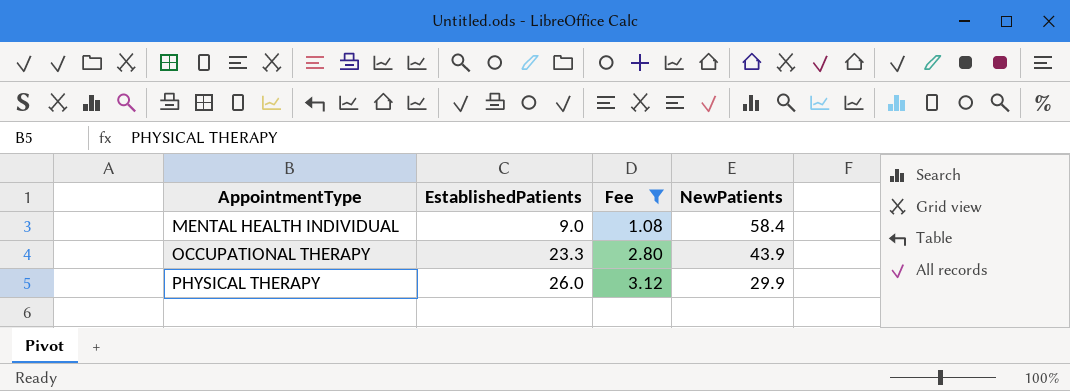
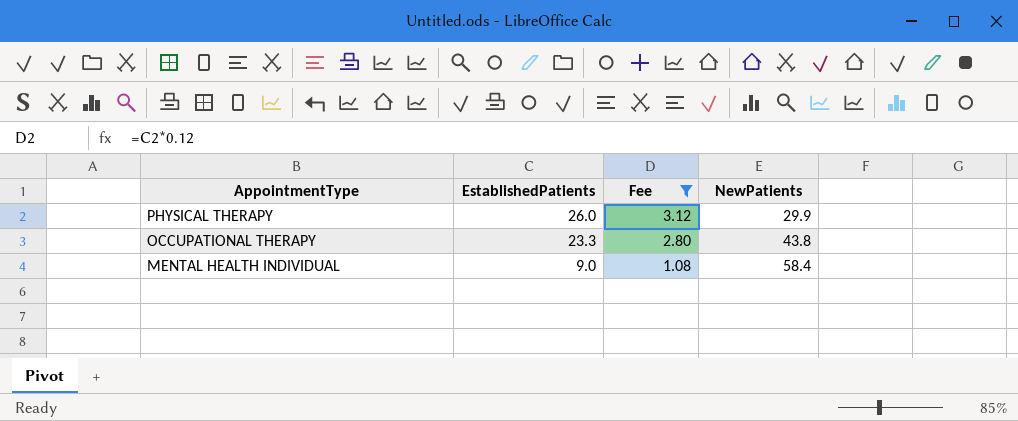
row order: AppointmentType ascending -> AppointmentType descending
OCCUPATIONAL THERAPY | NewPatients: 43.9 -> 43.8

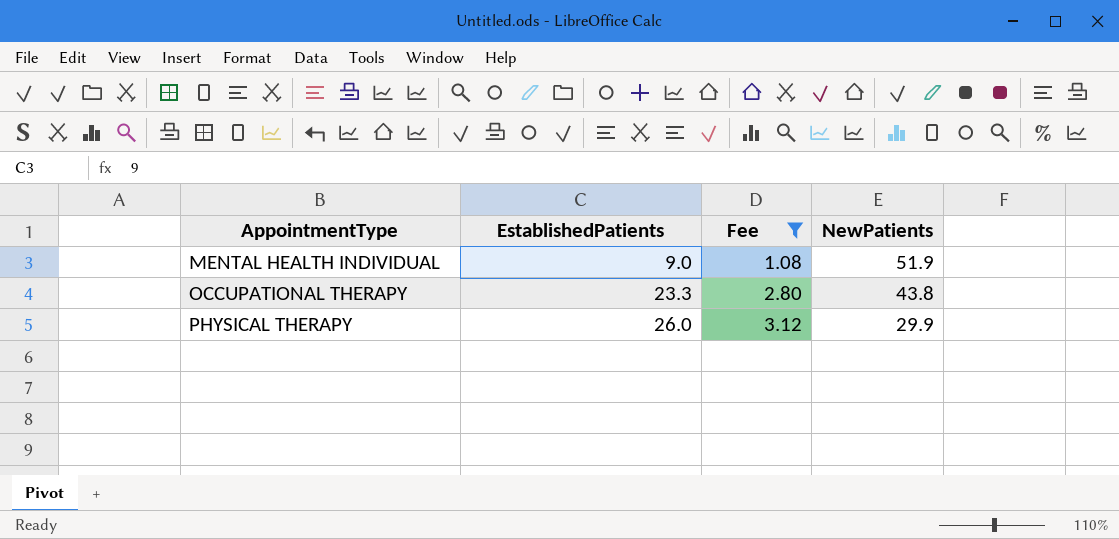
row order: AppointmentType descending -> AppointmentType ascending
MENTAL HEALTH INDIVIDUAL | NewPatients: 58.4 -> 51.9

